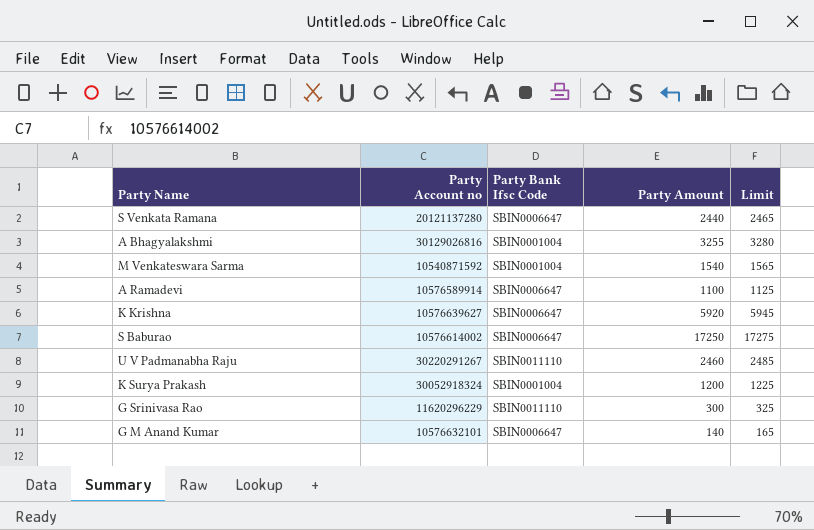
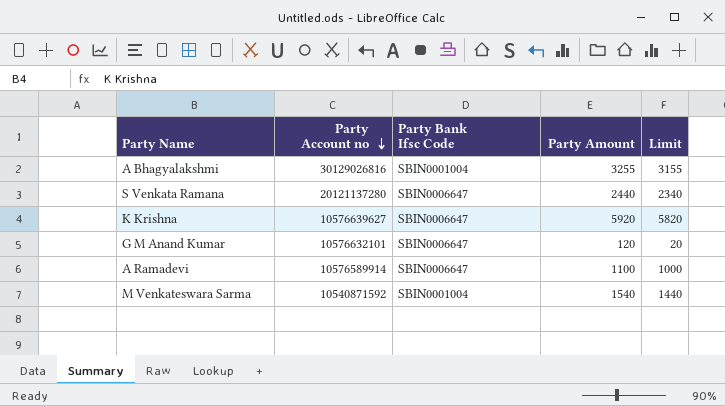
row order: none -> Party Account no descending
column Limit | formula: [Party Amount] + 25 -> [Party Amount] - 100
row S Baburao: 10576614002 | SBIN0006647 | 17250 | 17275 -> none
row U V Padmanabha Raju: 30220291267 | SBIN0011110 | 2460 | 2485 -> none
row K Surya Prakash: 30052918324 | SBIN0001004 | 1200 | 1225 -> none
row G Srinivasa Rao: 11620296229 | SBIN0011110 | 300 | 325 -> none
G M Anand Kumar | Party Amount: 140 -> 120

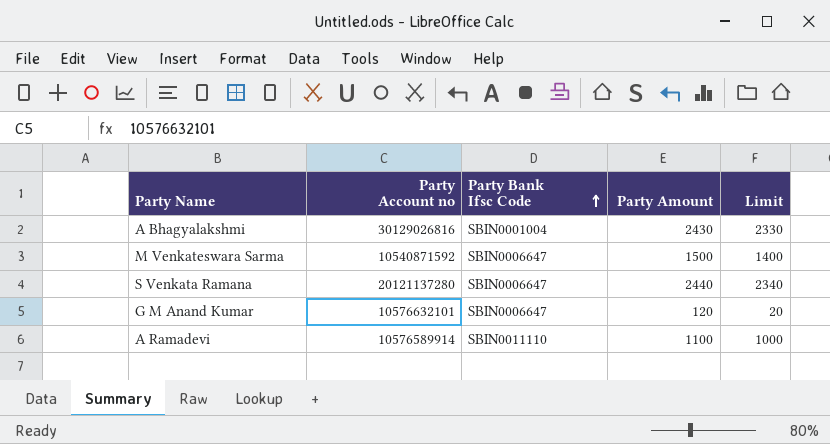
row order: Party Account no descending -> Party Bank Ifsc Code ascending
row K Krishna: 10576639627 | SBIN0006647 | 5920 | 5820 -> none
A Bhagyalakshmi | Party Amount: 3255 -> 2430
A Bhagyalakshmi | Limit: 3155 -> 2330
M Venkateswara Sarma | Party Bank Ifsc Code: SBIN0001004 -> SBIN0006647
M Venkateswara Sarma | Party Amount: 1540 -> 1500
M Venkateswara Sarma | Limit: 1440 -> 1400
A Ramadevi | Party Bank Ifsc Code: SBIN0006647 -> SBIN0011110

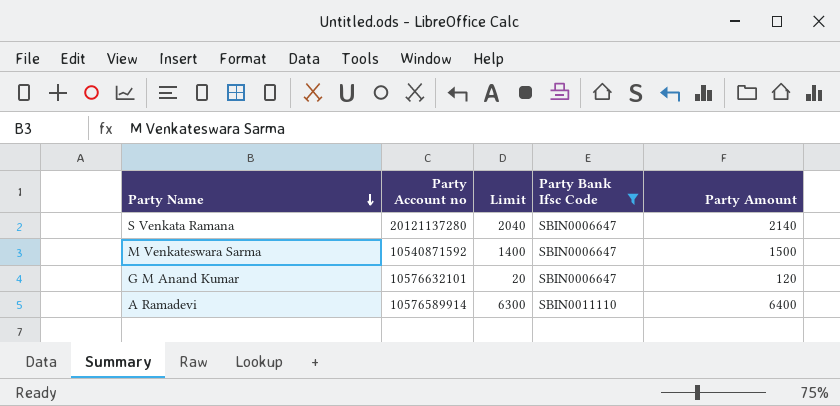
filter: none -> Party Bank Ifsc Code != SBIN0001004
row order: Party Bank Ifsc Code ascending -> Party Name descending
column Limit | position: 5 -> 3
S Venkata Ramana | Limit: 2340 -> 2040
S Venkata Ramana | Party Amount: 2440 -> 2140
A Ramadevi | Limit: 1000 -> 6300
A Ramadevi | Party Amount: 1100 -> 6400

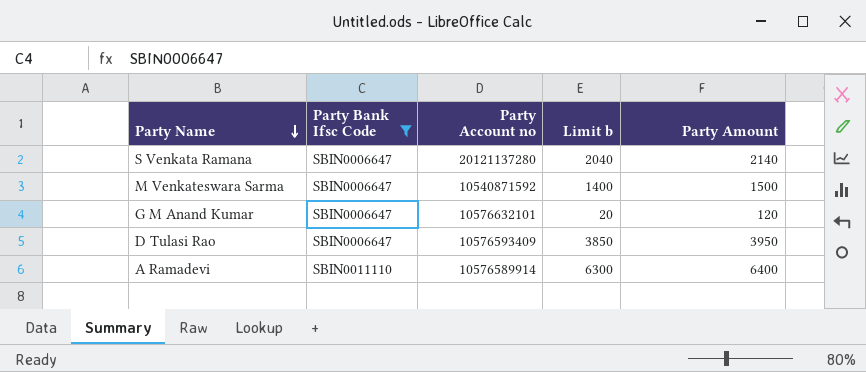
column Party Bank Ifsc Code | position: 4 -> 2
column name: Limit -> Limit b
row D Tulasi Rao: none -> SBIN0006647 | 10576593409 | 3850 | 3950

